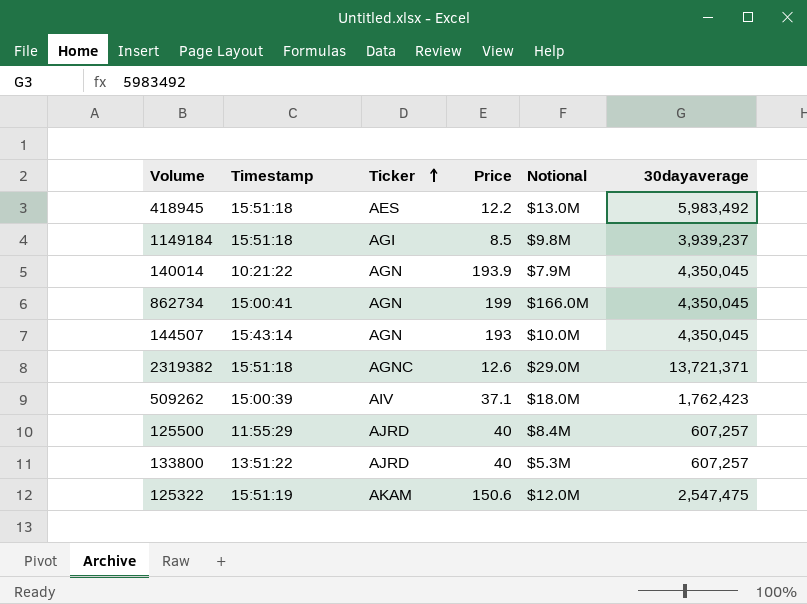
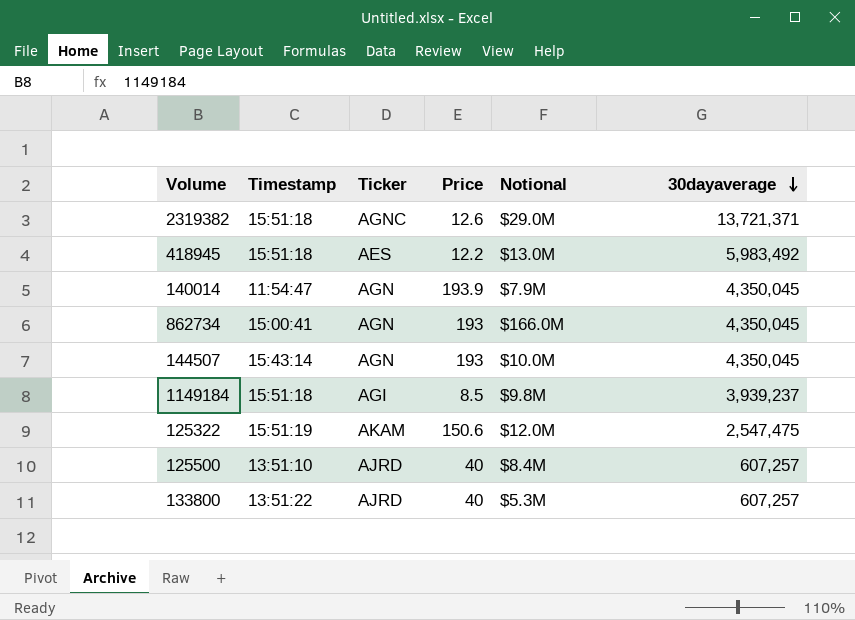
row order: Ticker ascending -> 30dayaverage descending
row 509262: 15:00:39 | AIV | 37.1 | $18.0M | 1,762,423 -> none
140014 | Timestamp: 10:21:22 -> 11:54:47
862734 | Price: 199 -> 193
125500 | Timestamp: 11:55:29 -> 13:51:10

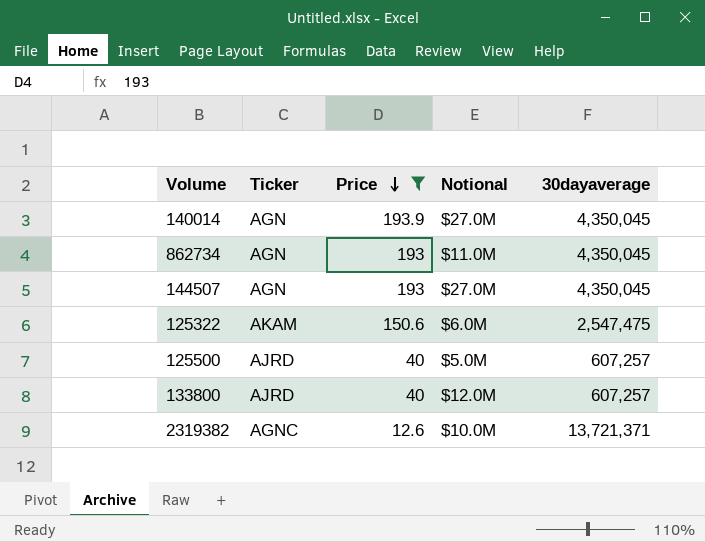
filter: none -> Price >= 12.6
row order: 30dayaverage descending -> Price descending
column Timestamp | position: 2 -> none
140014 | Notional: $7.9M -> $27.0M
862734 | Notional: $166.0M -> $11.0M
144507 | Notional: $10.0M -> $27.0M
125322 | Notional: $12.0M -> $6.0M
125500 | Notional: $8.4M -> $5.0M
133800 | Notional: $5.3M -> $12.0M
2319382 | Notional: $29.0M -> $10.0M

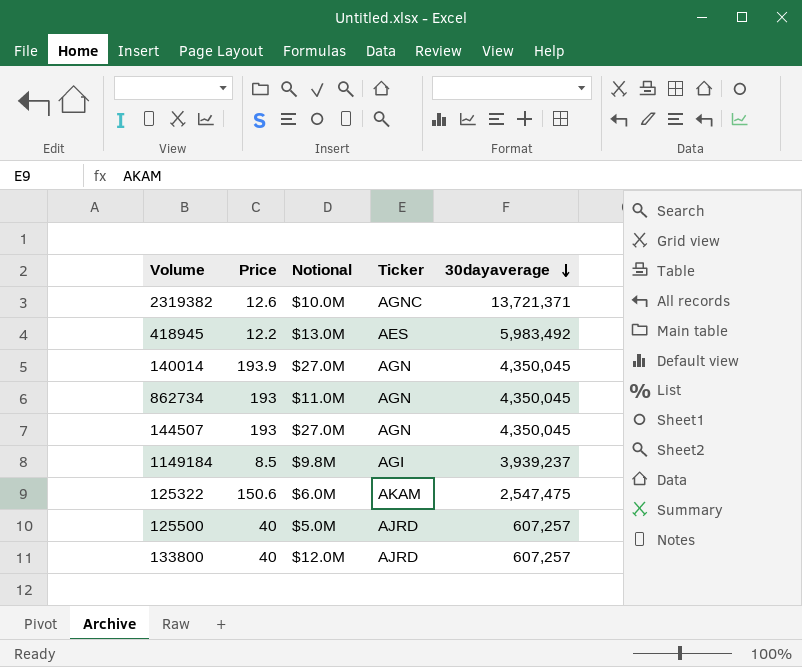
filter: Price >= 12.6 -> none
row order: Price descending -> 30dayaverage descending
column Ticker | position: 2 -> 4

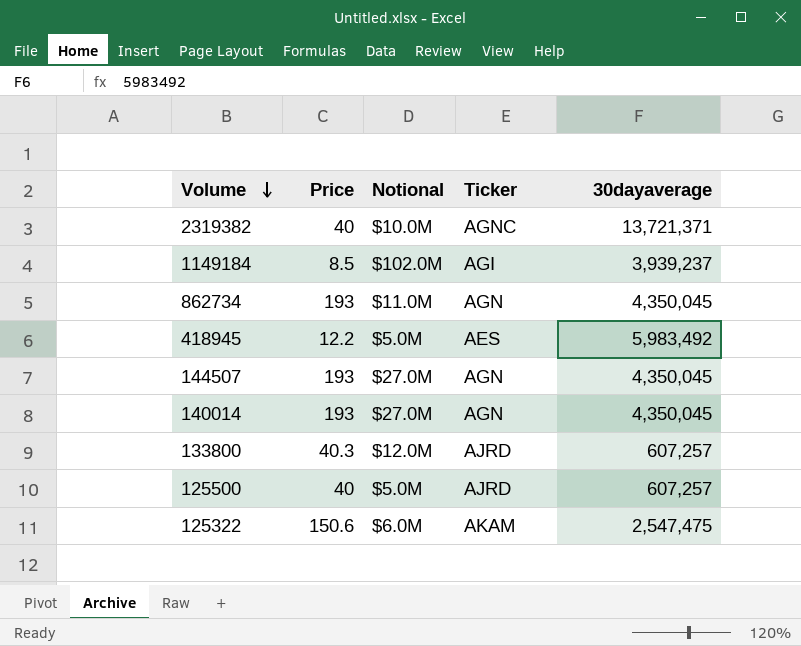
row order: 30dayaverage descending -> Volume descending
2319382 | Price: 12.6 -> 40
1149184 | Notional: $9.8M -> $102.0M
418945 | Notional: $13.0M -> $5.0M
140014 | Price: 193.9 -> 193
133800 | Price: 40 -> 40.3

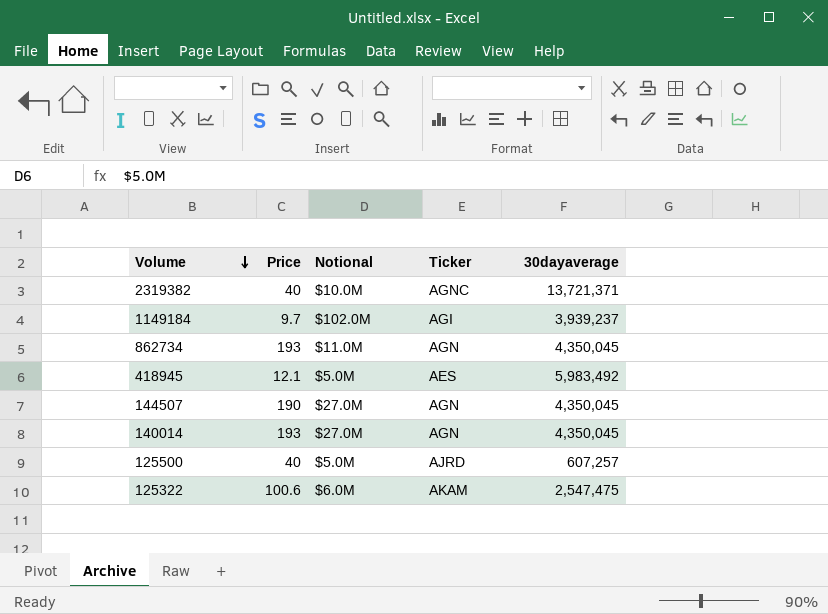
row 133800: 40.3 | $12.0M | AJRD | 607,257 -> none
1149184 | Price: 8.5 -> 9.7
418945 | Price: 12.2 -> 12.1
144507 | Price: 193 -> 190
125322 | Price: 150.6 -> 100.6

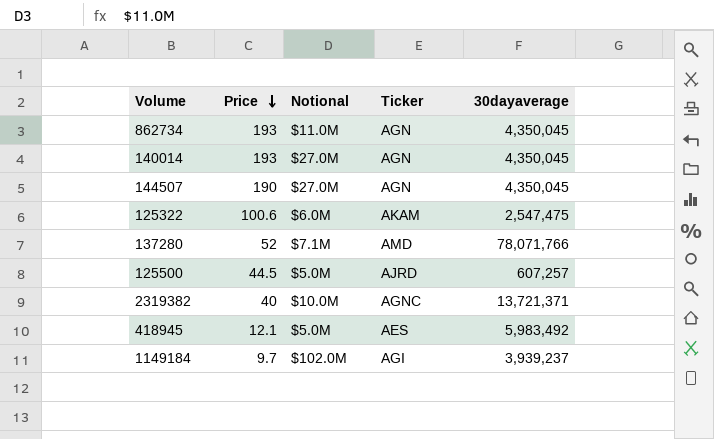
row order: Volume descending -> Price descending
row 137280: none -> 52 | $7.1M | AMD | 78,071,766
125500 | Price: 40 -> 44.5

